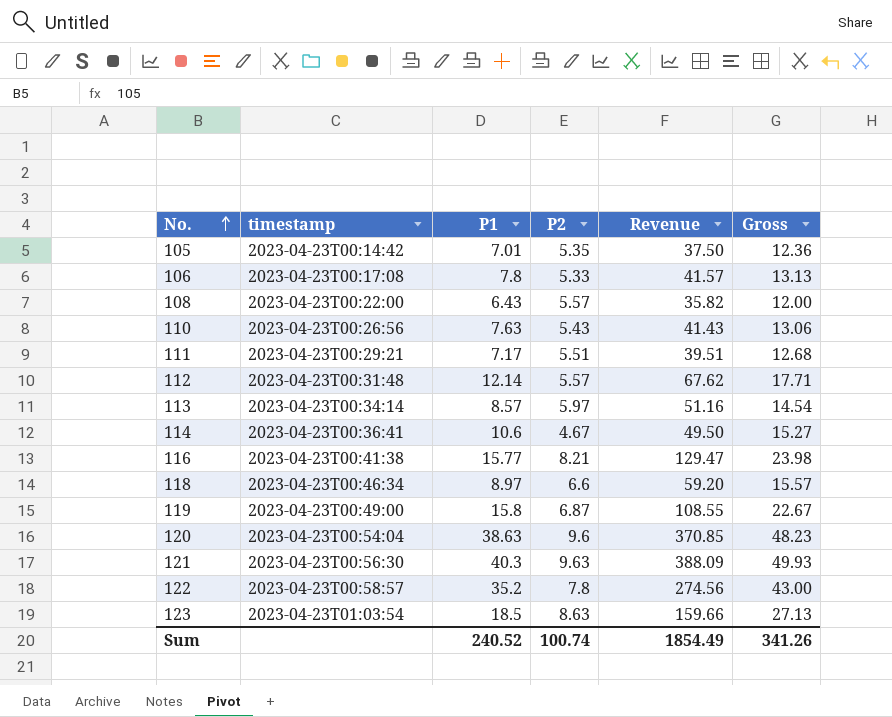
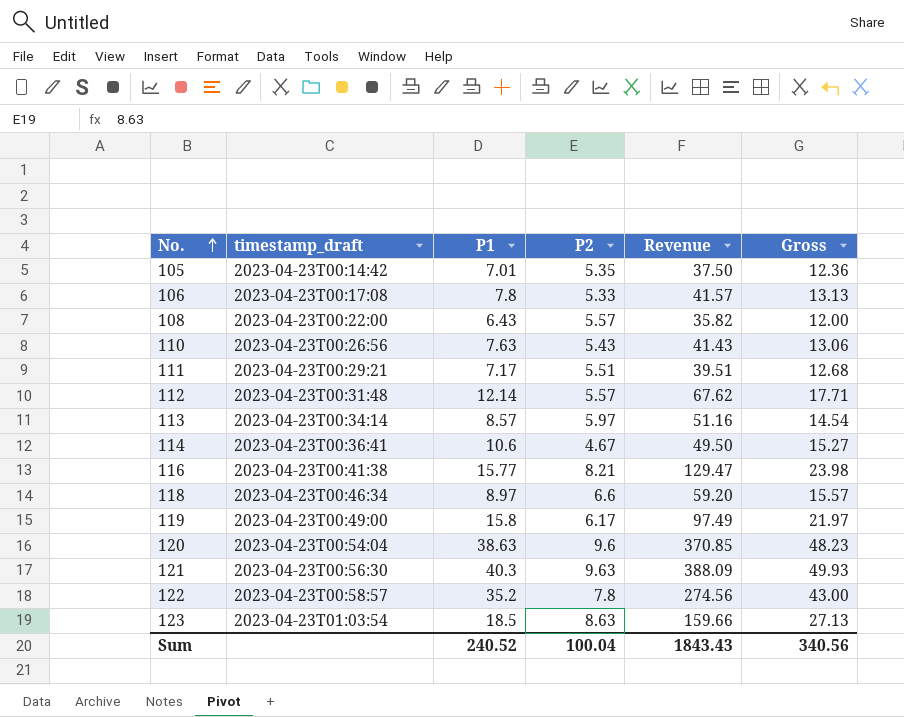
column name: timestamp -> timestamp_draft
119 | P2: 6.87 -> 6.17
119 | Revenue: 108.55 -> 97.49
119 | Gross: 22.67 -> 21.97
Sum | P2: 100.74 -> 100.04
Sum | Revenue: 1854.49 -> 1843.43
Sum | Gross: 341.26 -> 340.56

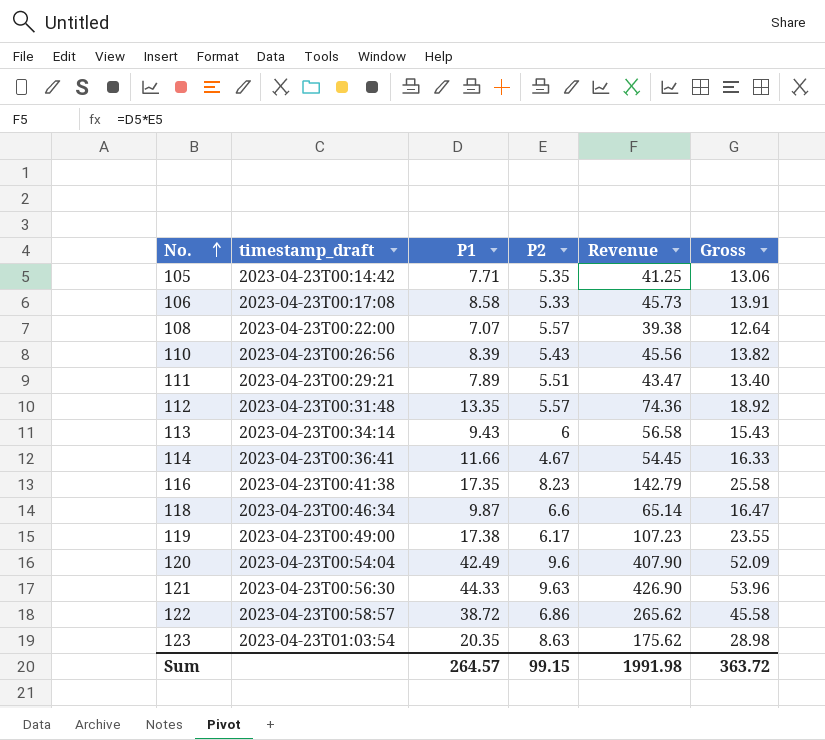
105 | P1: 7.01 -> 7.71
105 | Revenue: 37.50 -> 41.25
105 | Gross: 12.36 -> 13.06
106 | P1: 7.8 -> 8.58
106 | Revenue: 41.57 -> 45.73
106 | Gross: 13.13 -> 13.91
108 | P1: 6.43 -> 7.07
108 | Revenue: 35.82 -> 39.38
108 | Gross: 12.00 -> 12.64
110 | P1: 7.63 -> 8.39
110 | Revenue: 41.43 -> 45.56
110 | Gross: 13.06 -> 13.82
111 | P1: 7.17 -> 7.89
111 | Revenue: 39.51 -> 43.47
111 | Gross: 12.68 -> 13.40
112 | P1: 12.14 -> 13.35
112 | Revenue: 67.62 -> 74.36
112 | Gross: 17.71 -> 18.92
113 | P1: 8.57 -> 9.43
113 | P2: 5.97 -> 6
113 | Revenue: 51.16 -> 56.58
113 | Gross: 14.54 -> 15.43
114 | P1: 10.6 -> 11.66
114 | Revenue: 49.50 -> 54.45
114 | Gross: 15.27 -> 16.33
116 | P1: 15.77 -> 17.35
116 | P2: 8.21 -> 8.23
116 | Revenue: 129.47 -> 142.79
116 | Gross: 23.98 -> 25.58
118 | P1: 8.97 -> 9.87
118 | Revenue: 59.20 -> 65.14
118 | Gross: 15.57 -> 16.47
119 | P1: 15.8 -> 17.38
119 | Revenue: 97.49 -> 107.23
119 | Gross: 21.97 -> 23.55
120 | P1: 38.63 -> 42.49
120 | Revenue: 370.85 -> 407.90
120 | Gross: 48.23 -> 52.09
121 | P1: 40.3 -> 44.33
121 | Revenue: 388.09 -> 426.90
121 | Gross: 49.93 -> 53.96
122 | P1: 35.2 -> 38.72
122 | P2: 7.8 -> 6.86
122 | Revenue: 274.56 -> 265.62
122 | Gross: 43.00 -> 45.58
123 | P1: 18.5 -> 20.35
123 | Revenue: 159.66 -> 175.62
123 | Gross: 27.13 -> 28.98
Sum | P1: 240.52 -> 264.57
Sum | P2: 100.04 -> 99.15
Sum | Revenue: 1843.43 -> 1991.98
Sum | Gross: 340.56 -> 363.72

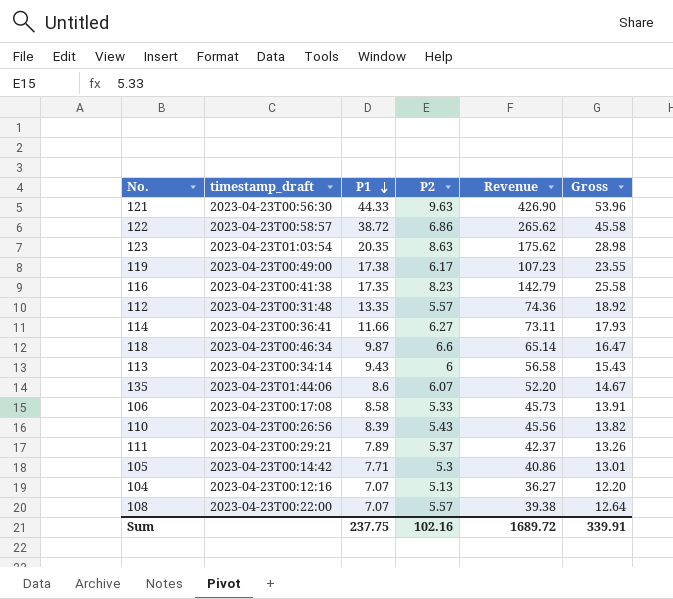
row order: No. ascending -> P1 descending
row 120: 2023-04-23T00:54:04 | 42.49 | 9.6 | 407.90 | 52.09 -> none
114 | P2: 4.67 -> 6.27
114 | Revenue: 54.45 -> 73.11
114 | Gross: 16.33 -> 17.93
row 135: none -> 2023-04-23T01:44:06 | 8.6 | 6.07 | 52.20 | 14.67
111 | P2: 5.51 -> 5.37
111 | Revenue: 43.47 -> 42.37
111 | Gross: 13.40 -> 13.26
105 | P2: 5.35 -> 5.3
105 | Revenue: 41.25 -> 40.86
105 | Gross: 13.06 -> 13.01
row 104: none -> 2023-04-23T00:12:16 | 7.07 | 5.13 | 36.27 | 12.20
Sum | P1: 264.57 -> 237.75
Sum | P2: 99.15 -> 102.16
Sum | Revenue: 1991.98 -> 1689.72
Sum | Gross: 363.72 -> 339.91

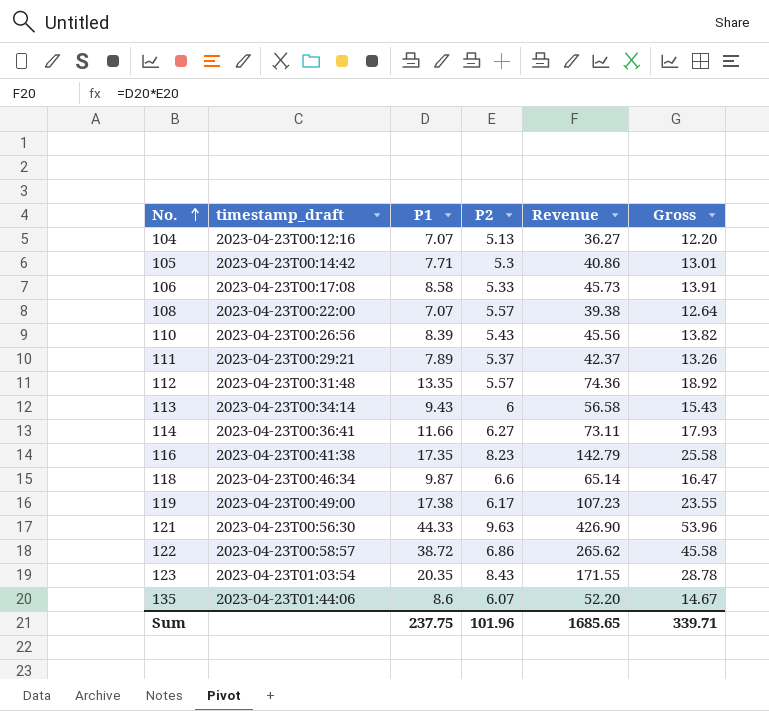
row order: P1 descending -> No. ascending
123 | P2: 8.63 -> 8.43
123 | Revenue: 175.62 -> 171.55
123 | Gross: 28.98 -> 28.78
Sum | P2: 102.16 -> 101.96
Sum | Revenue: 1689.72 -> 1685.65
Sum | Gross: 339.91 -> 339.71

